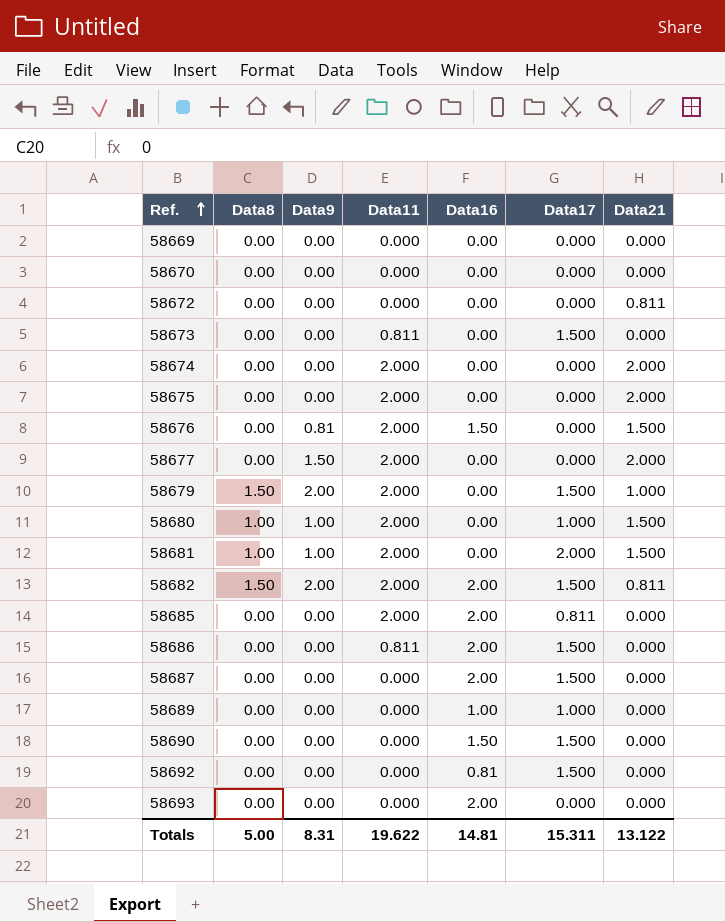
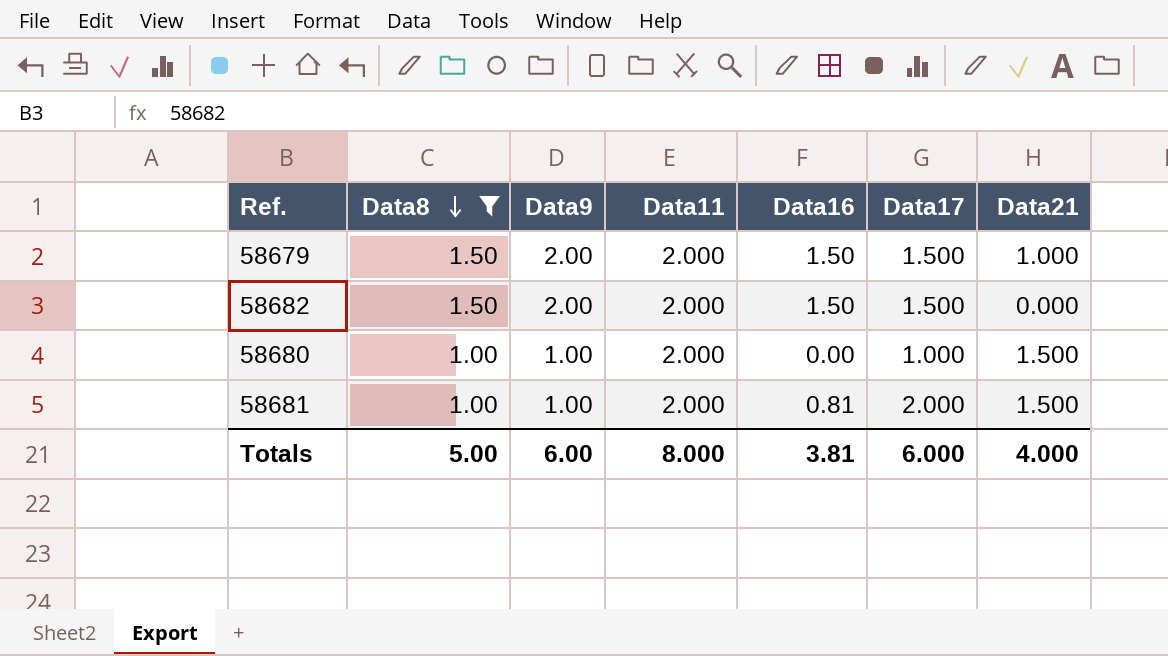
filter: none -> Data8 != 0.00
row order: Ref. ascending -> Data8 descending
58679 | Data16: 0.00 -> 1.50
58682 | Data16: 2.00 -> 1.50
58682 | Data21: 0.811 -> 0.000
58681 | Data16: 0.00 -> 0.81
Totals | Data9: 8.31 -> 6.00
Totals | Data11: 19.622 -> 8.000
Totals | Data16: 14.81 -> 3.81
Totals | Data17: 15.311 -> 6.000
Totals | Data21: 13.122 -> 4.000

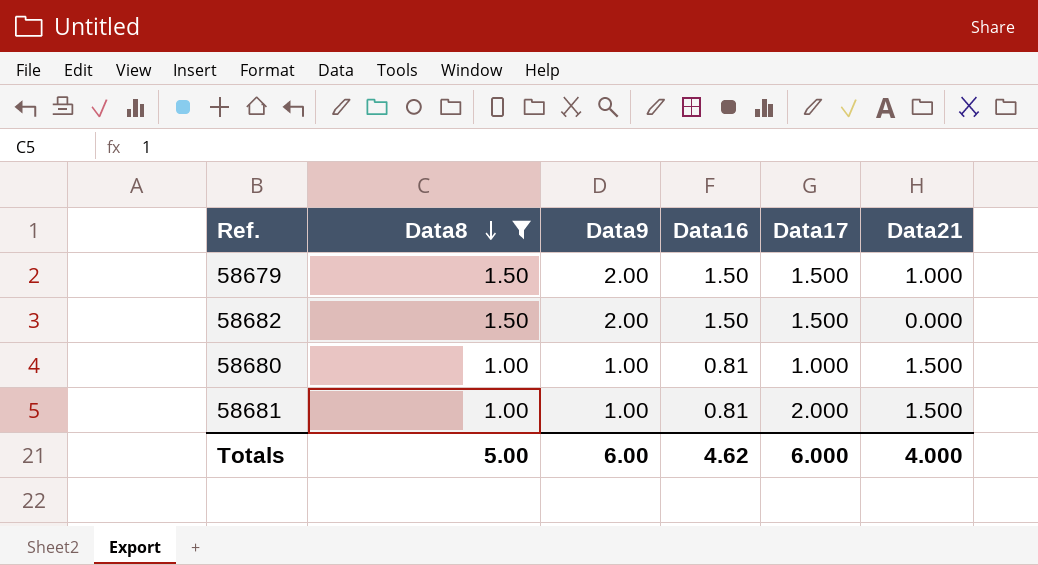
column Data11 | position: 4 -> none
58680 | Data16: 0.00 -> 0.81
Totals | Data16: 3.81 -> 4.62

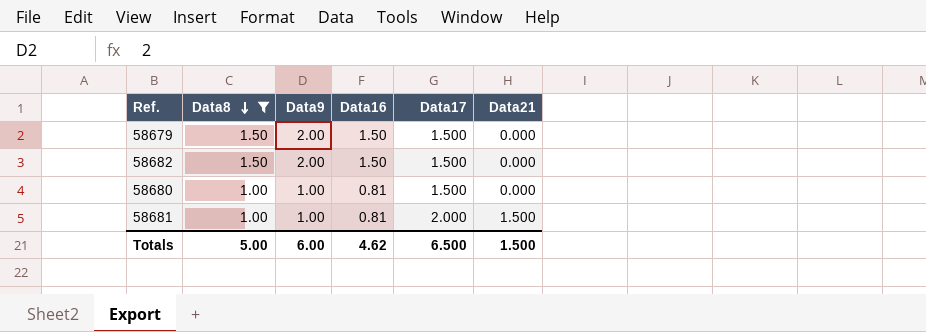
58679 | Data21: 1.000 -> 0.000
58680 | Data17: 1.000 -> 1.500
58680 | Data21: 1.500 -> 0.000
Totals | Data17: 6.000 -> 6.500
Totals | Data21: 4.000 -> 1.500

